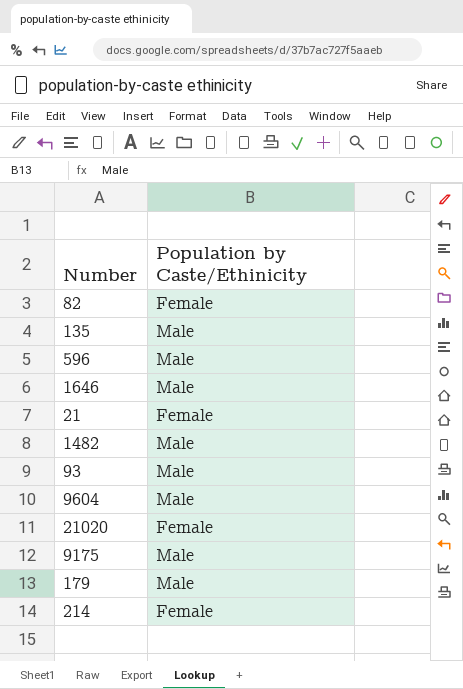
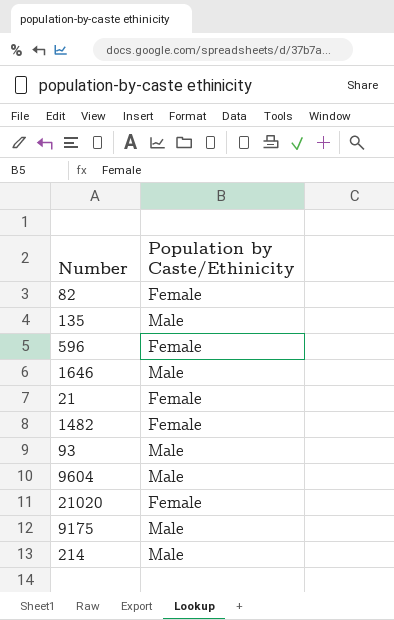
row 179: Male -> none
596 | Population by Caste/Ethinicity: Male -> Female
1482 | Population by Caste/Ethinicity: Male -> Female
214 | Population by Caste/Ethinicity: Female -> Male

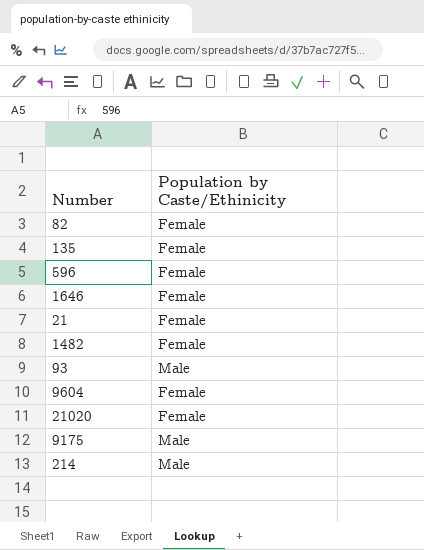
135 | Population by Caste/Ethinicity: Male -> Female
1646 | Population by Caste/Ethinicity: Male -> Female
9604 | Population by Caste/Ethinicity: Male -> Female

